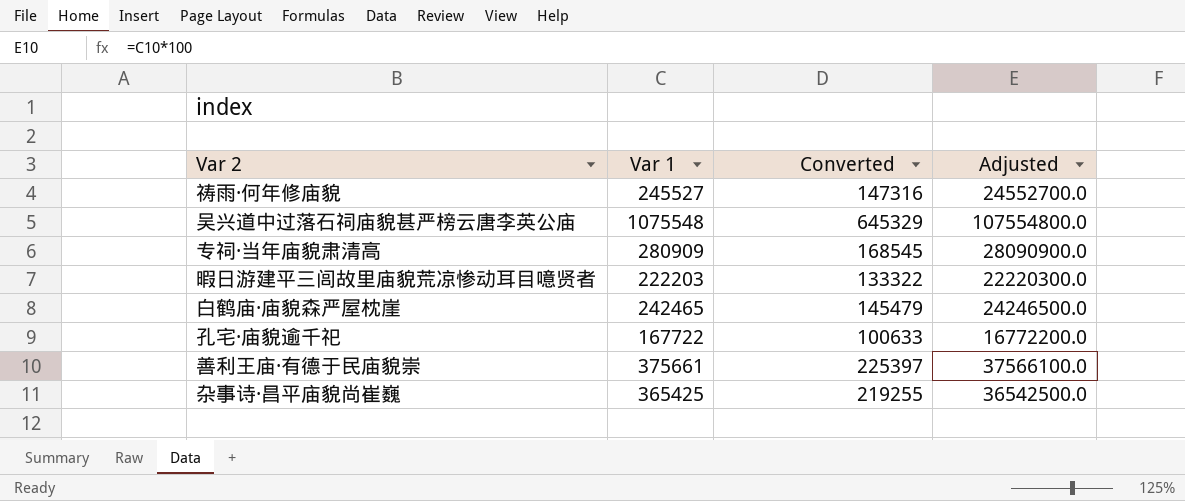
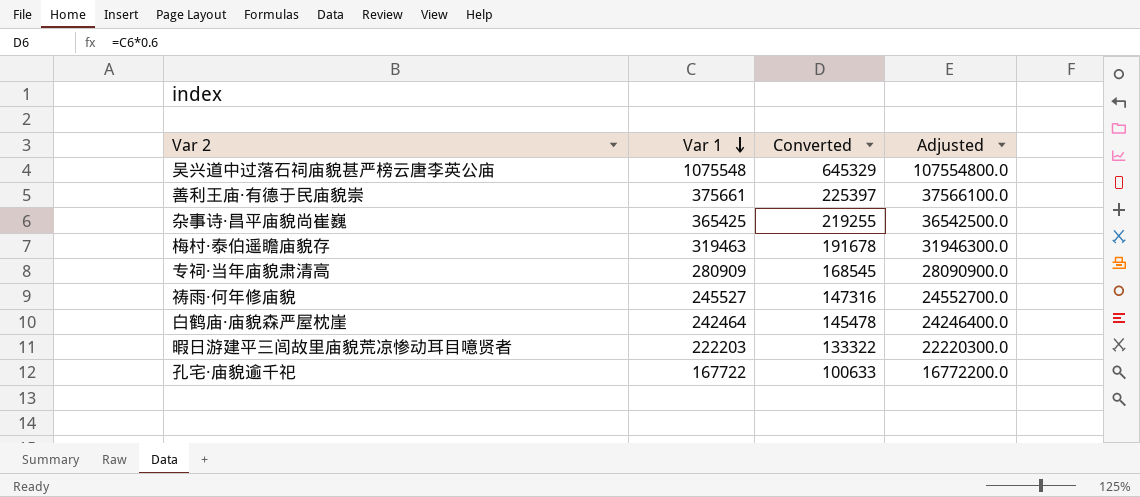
row order: none -> Var 1 descending
row 梅村·泰伯遥瞻庙貌存: none -> 319463 | 191678 | 31946300.0
白鹤庙·庙貌森严屋枕崖 | Var 1: 242465 -> 242464
白鹤庙·庙貌森严屋枕崖 | Converted: 145479 -> 145478
白鹤庙·庙貌森严屋枕崖 | Adjusted: 24246500.0 -> 24246400.0

